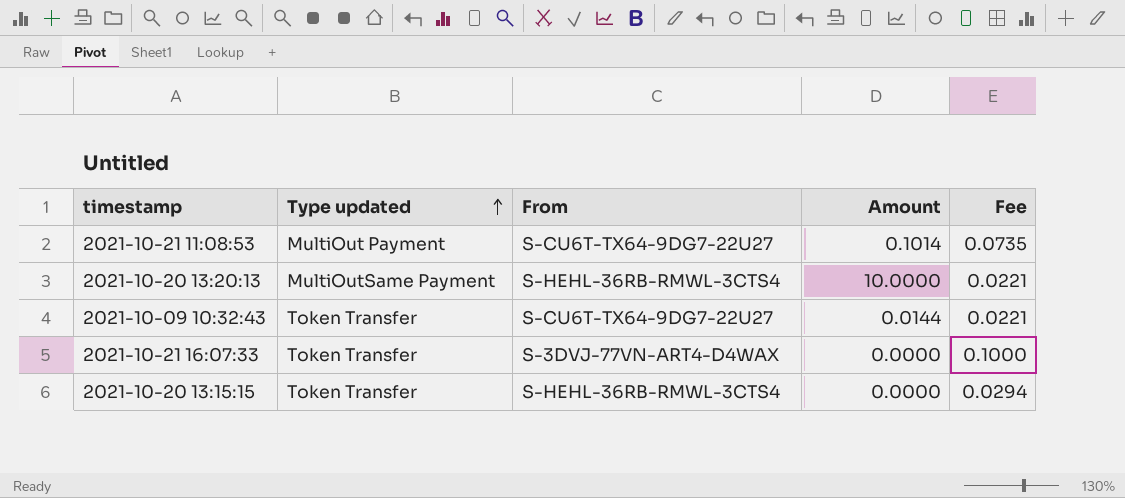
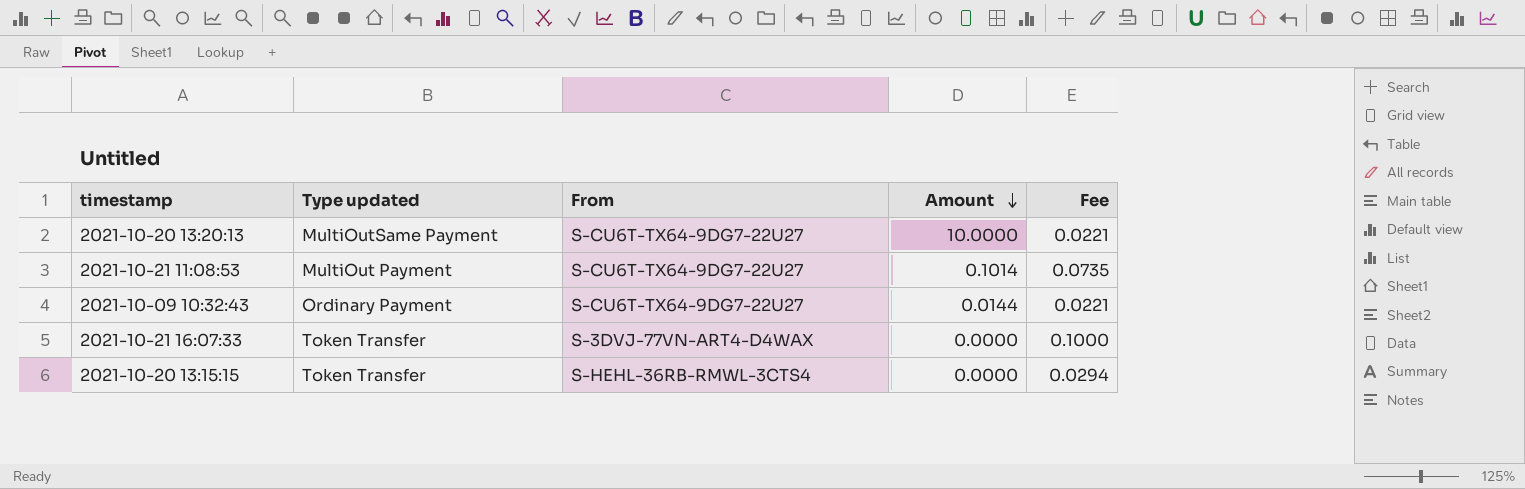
row order: Type updated ascending -> Amount descending
2021-10-20 13:20:13 | From: S-HEHL-36RB-RMWL-3CTS4 -> S-CU6T-TX64-9DG7-22U27
2021-10-09 10:32:43 | Type updated: Token Transfer -> Ordinary Payment

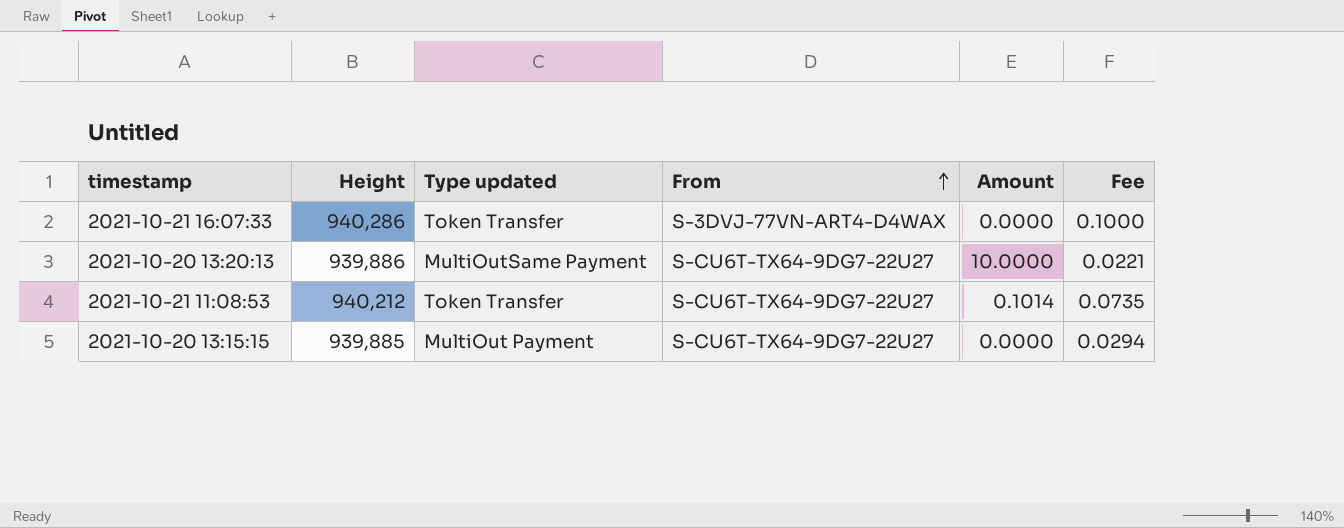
row order: Amount descending -> From ascending
column Height | position: none -> 2
row 2021-10-09 10:32:43: Ordinary Payment | S-CU6T-TX64-9DG7-22U27 | 0.0144 | 0.0221 -> none
2021-10-21 11:08:53 | Type updated: MultiOut Payment -> Token Transfer
2021-10-20 13:15:15 | Type updated: Token Transfer -> MultiOut Payment
2021-10-20 13:15:15 | From: S-HEHL-36RB-RMWL-3CTS4 -> S-CU6T-TX64-9DG7-22U27

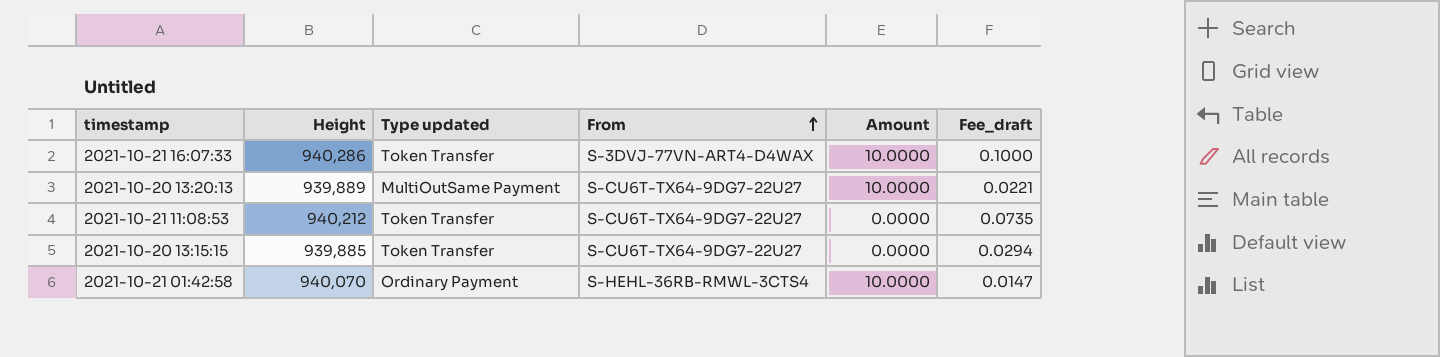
column name: Fee -> Fee_draft
2021-10-21 16:07:33 | Amount: 0.0000 -> 10.0000
2021-10-20 13:20:13 | Height: 939,886 -> 939,889
2021-10-21 11:08:53 | Amount: 0.1014 -> 0.0000
2021-10-20 13:15:15 | Type updated: MultiOut Payment -> Token Transfer
row 2021-10-21 01:42:58: none -> 940,070 | Ordinary Payment | S-HEHL-36RB-RMWL-3CTS4 | 10.0000 | 0.0147

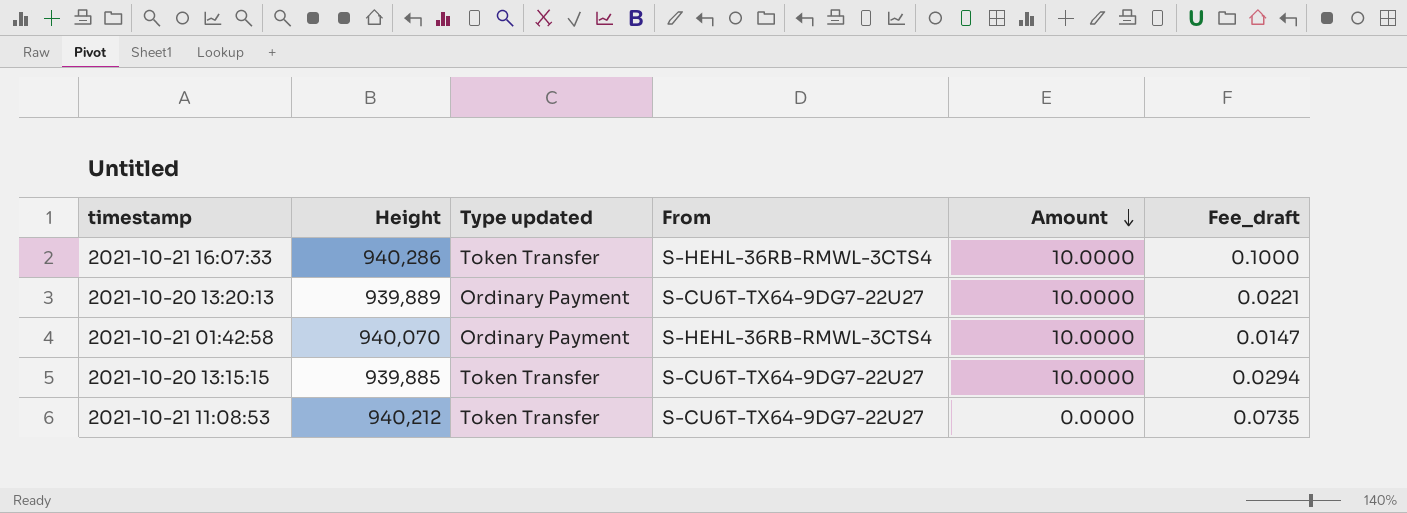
row order: From ascending -> Amount descending
2021-10-21 16:07:33 | From: S-3DVJ-77VN-ART4-D4WAX -> S-HEHL-36RB-RMWL-3CTS4
2021-10-20 13:20:13 | Type updated: MultiOutSame Payment -> Ordinary Payment
2021-10-20 13:15:15 | Amount: 0.0000 -> 10.0000

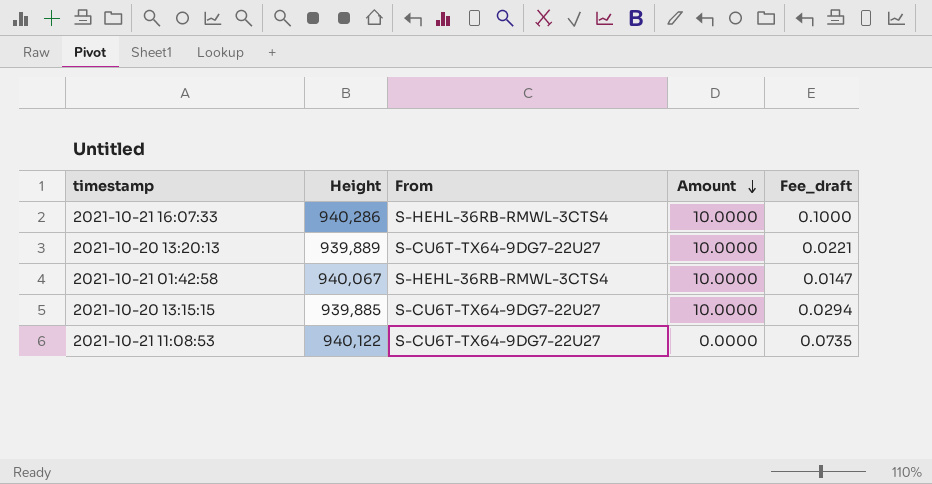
column Type updated | position: 3 -> none
2021-10-21 01:42:58 | Height: 940,070 -> 940,067
2021-10-21 11:08:53 | Height: 940,212 -> 940,122

